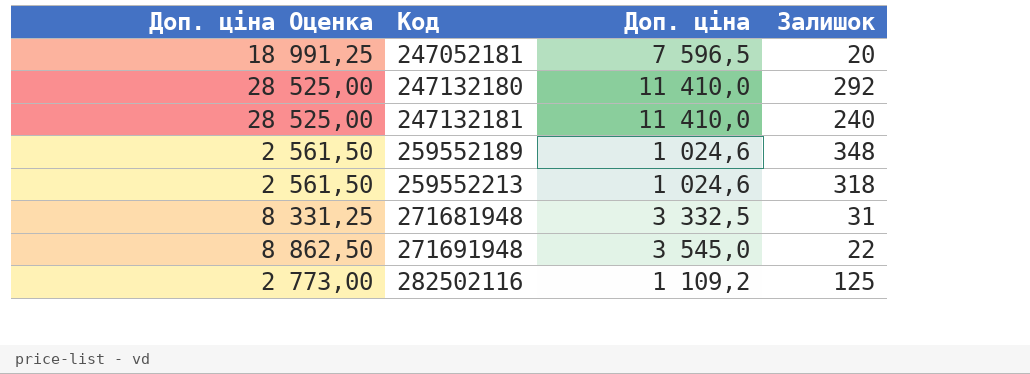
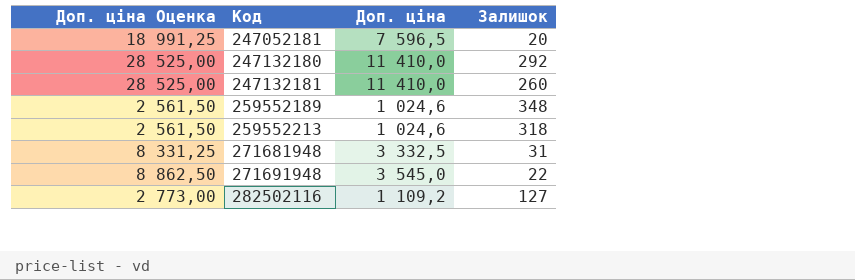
247132181 | Залишок: 240 -> 260
282502116 | Залишок: 125 -> 127

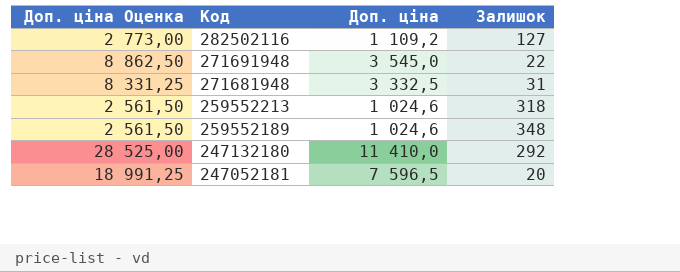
row order: Код ascending -> Код descending
row 247132181: 28 525,00 | 11 410,0 | 260 -> none

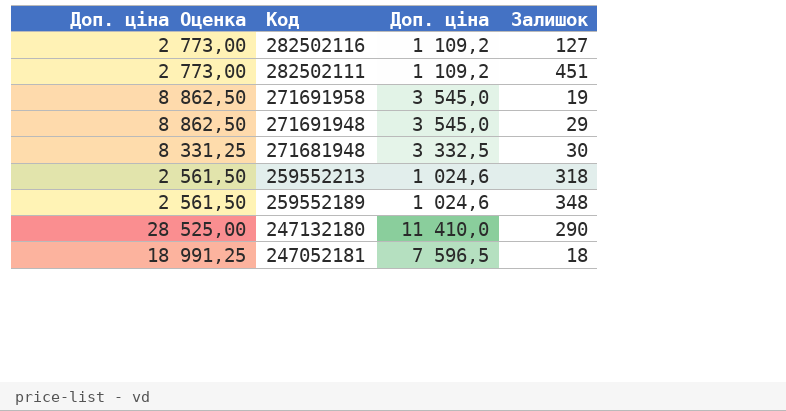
row 282502111: none -> 2 773,00 | 1 109,2 | 451
row 271691958: none -> 8 862,50 | 3 545,0 | 19
271691948 | Залишок: 22 -> 29
271681948 | Залишок: 31 -> 30
247132180 | Залишок: 292 -> 290
247052181 | Залишок: 20 -> 18

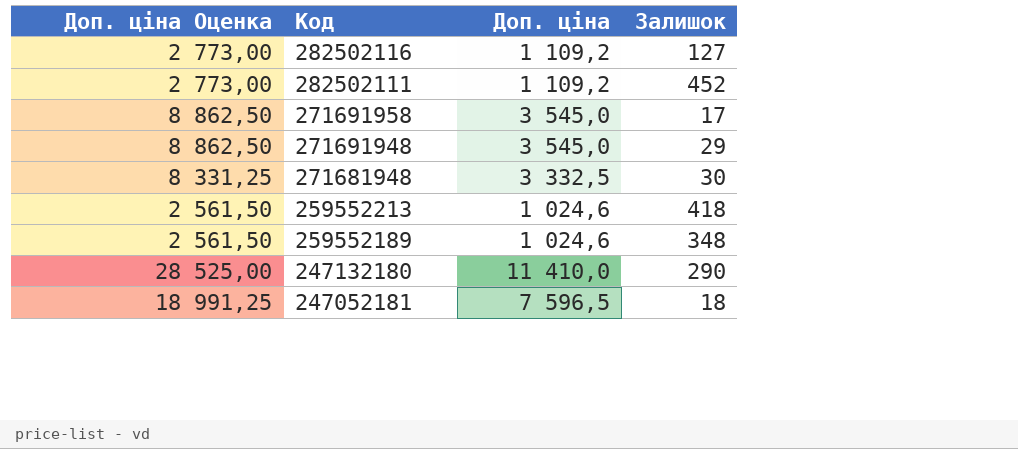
282502111 | Залишок: 451 -> 452
271691958 | Залишок: 19 -> 17
259552213 | Залишок: 318 -> 418

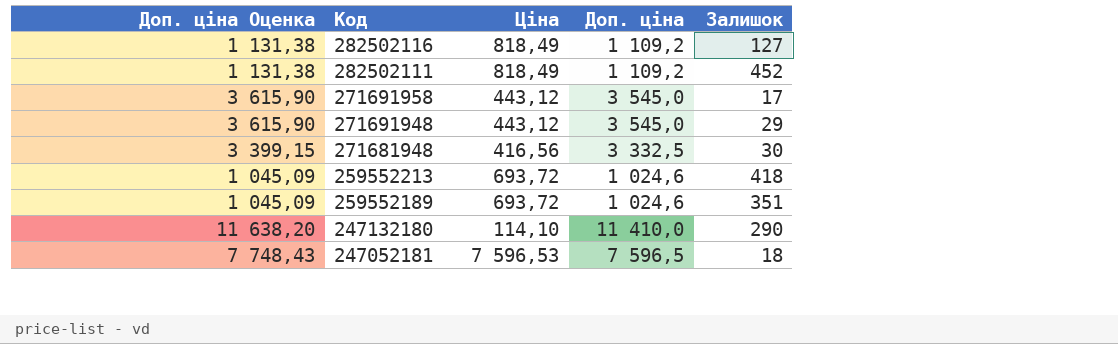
column Доп. ціна Оценка | formula: [Доп. ціна] * 2,5 -> [Доп. ціна] * 1,02
column Ціна | position: none -> 3
259552189 | Залишок: 348 -> 351

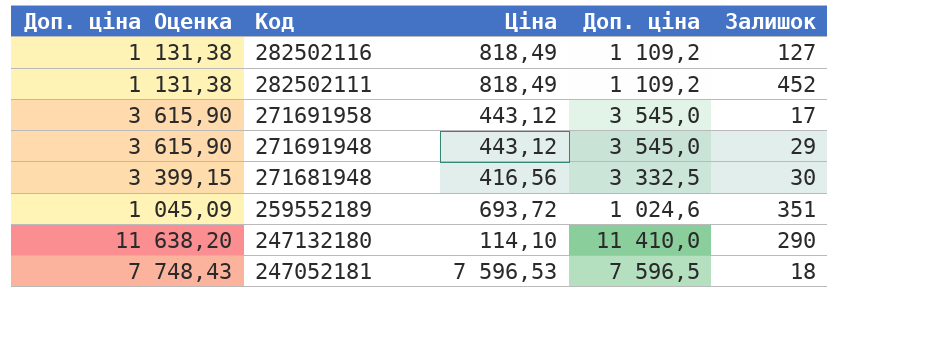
row 259552213: 1 045,09 | 693,72 | 1 024,6 | 418 -> none

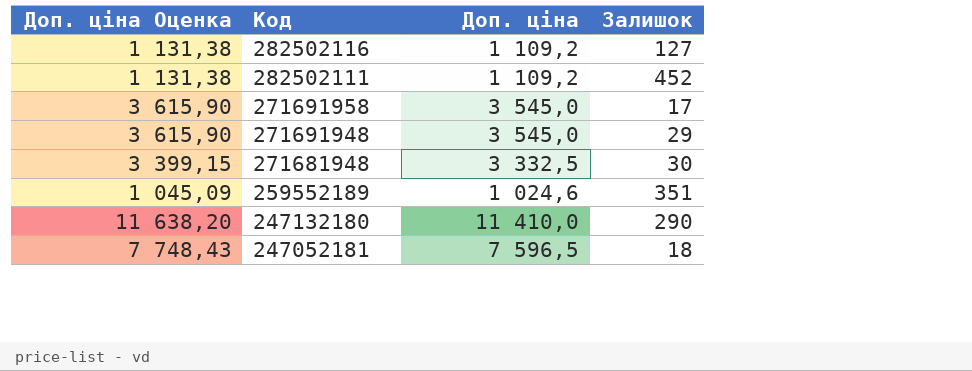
column Ціна | position: 3 -> none

